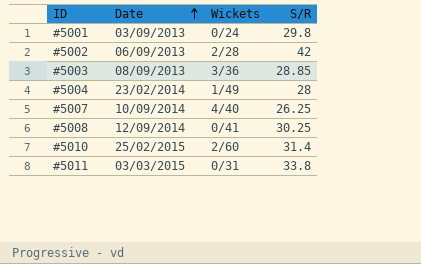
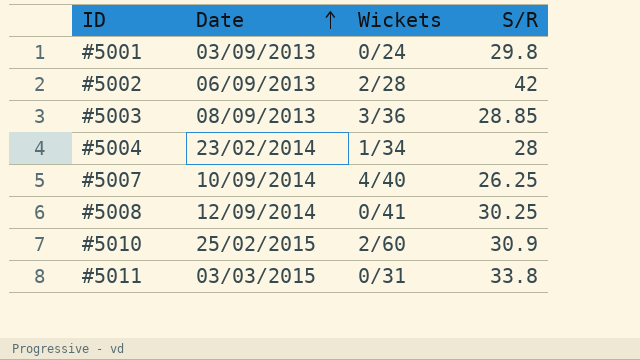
#5004 | Wickets: 1/49 -> 1/34
#5010 | S/R: 31.4 -> 30.9

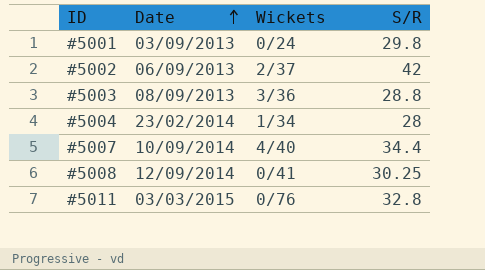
row #5010: 25/02/2015 | 2/60 | 30.9 -> none
#5002 | Wickets: 2/28 -> 2/37
#5003 | S/R: 28.85 -> 28.8
#5007 | S/R: 26.25 -> 34.4
#5011 | Wickets: 0/31 -> 0/76
#5011 | S/R: 33.8 -> 32.8

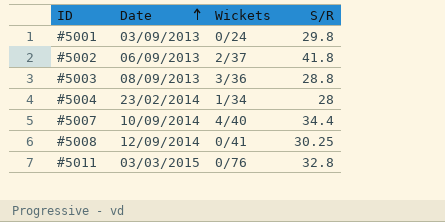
#5002 | S/R: 42 -> 41.8

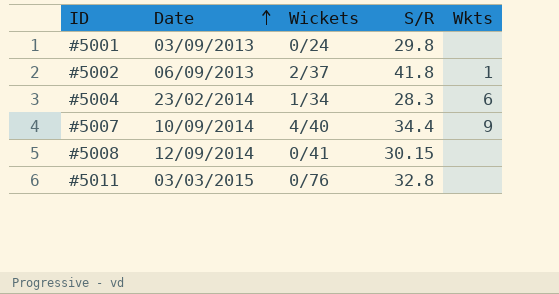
column Wkts | position: none -> 5
row #5003: 08/09/2013 | 3/36 | 28.8 -> none
#5004 | S/R: 28 -> 28.3
#5008 | S/R: 30.25 -> 30.15

